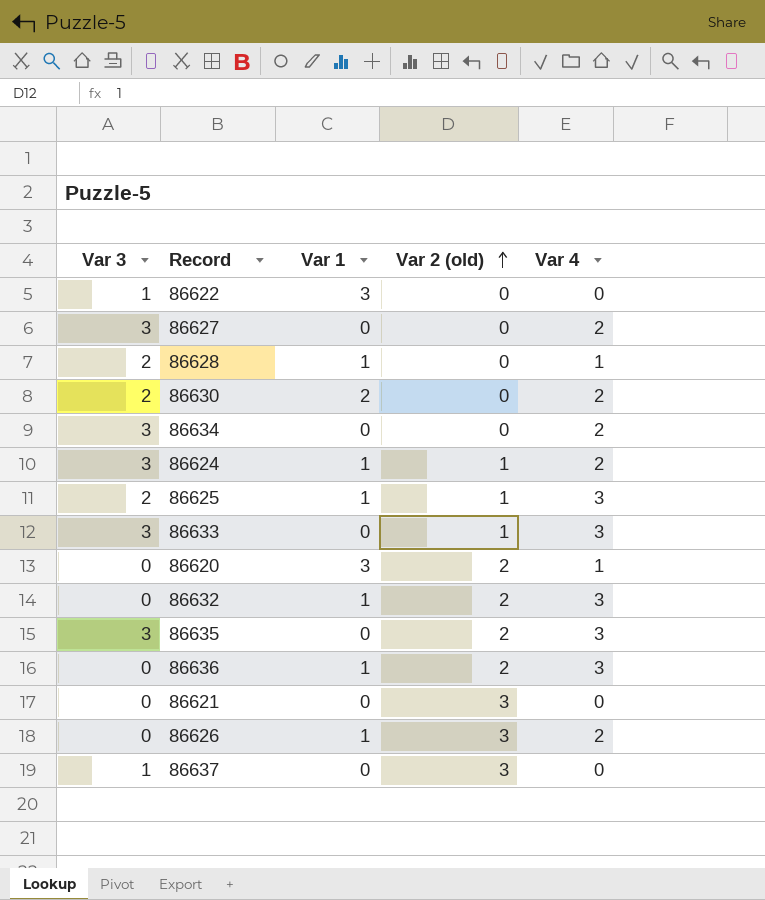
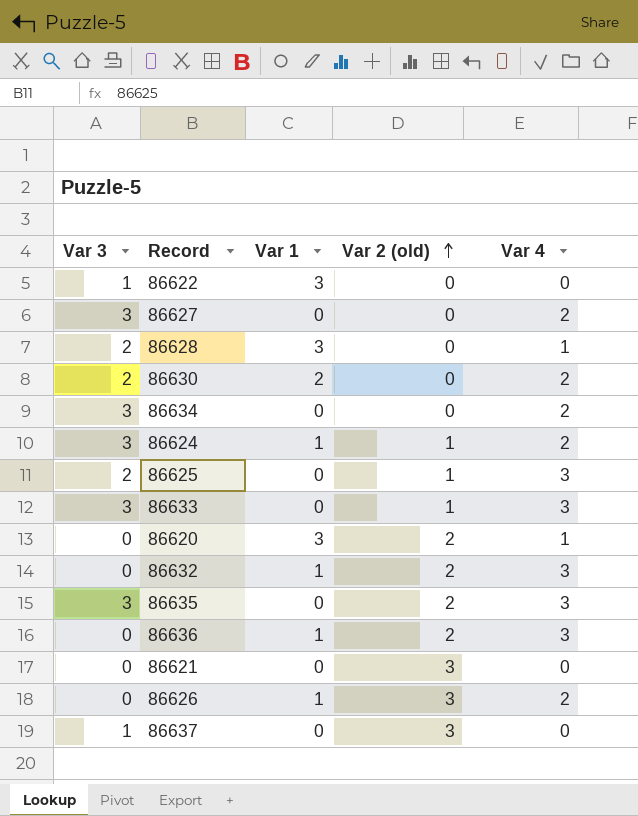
86628 | Var 1: 1 -> 3
86625 | Var 1: 1 -> 0

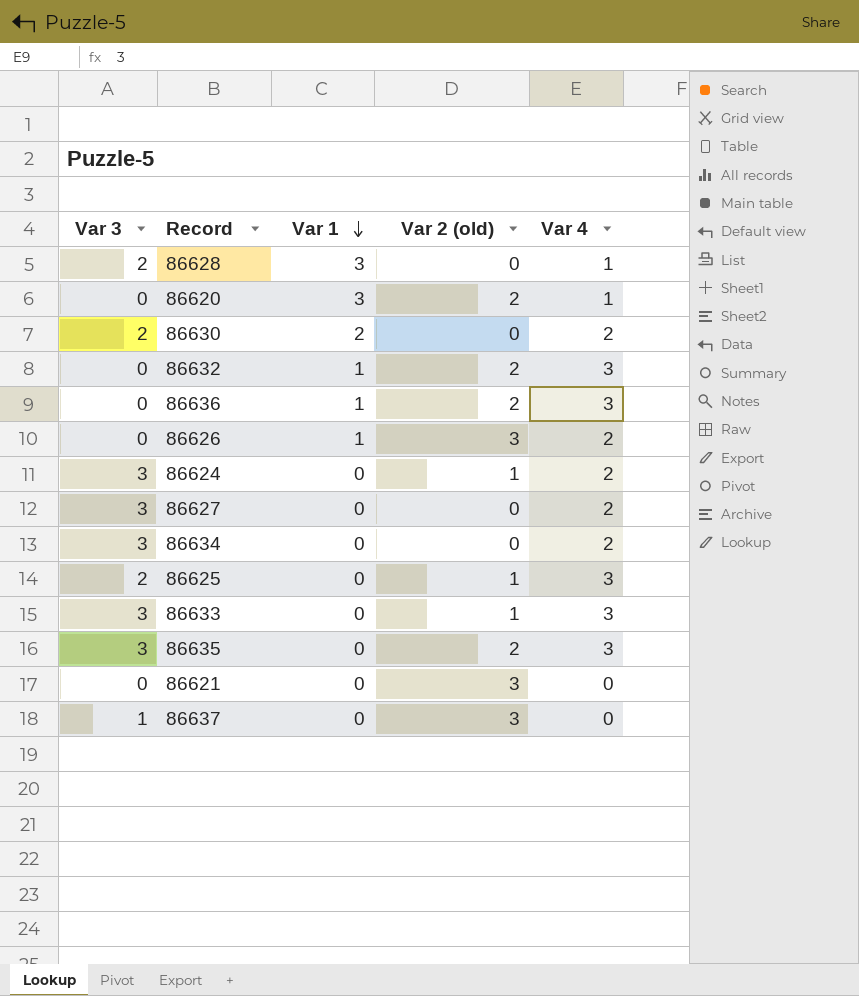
row order: Var 2 (old) ascending -> Var 1 descending
row 86622: 1 | 3 | 0 | 0 -> none
86624 | Var 1: 1 -> 0

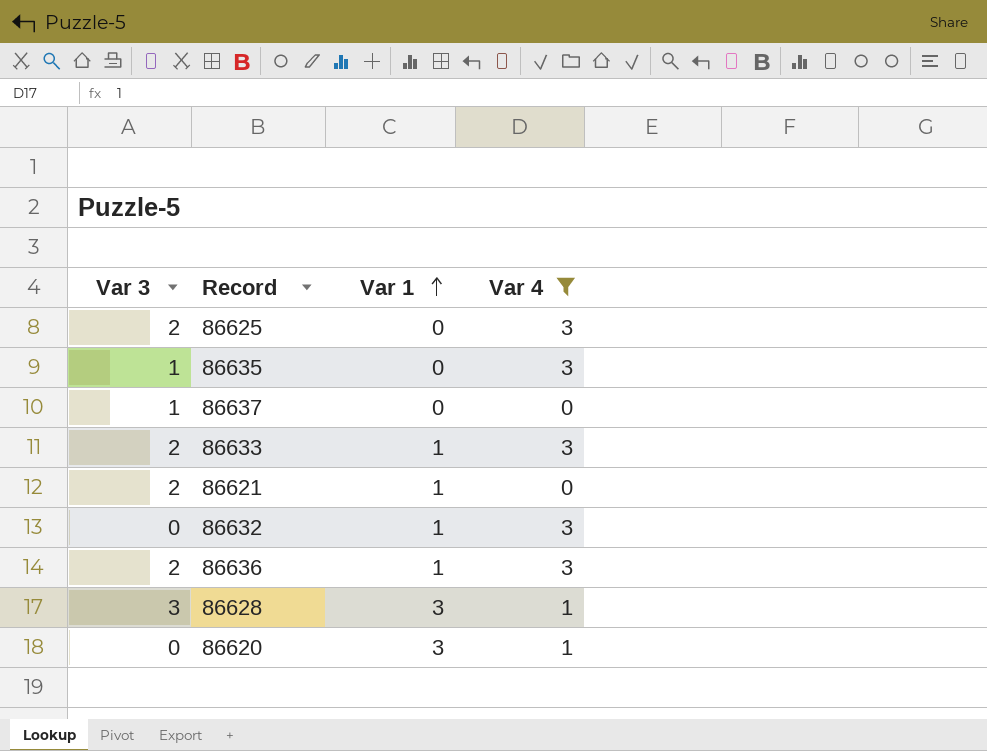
filter: none -> Var 4 != 2
row order: Var 1 descending -> Var 1 ascending
column Var 2 (old) | position: 4 -> none
86635 | Var 3: 3 -> 1
86633 | Var 3: 3 -> 2
86633 | Var 1: 0 -> 1
86621 | Var 3: 0 -> 2
86621 | Var 1: 0 -> 1
86636 | Var 3: 0 -> 2
86628 | Var 3: 2 -> 3

